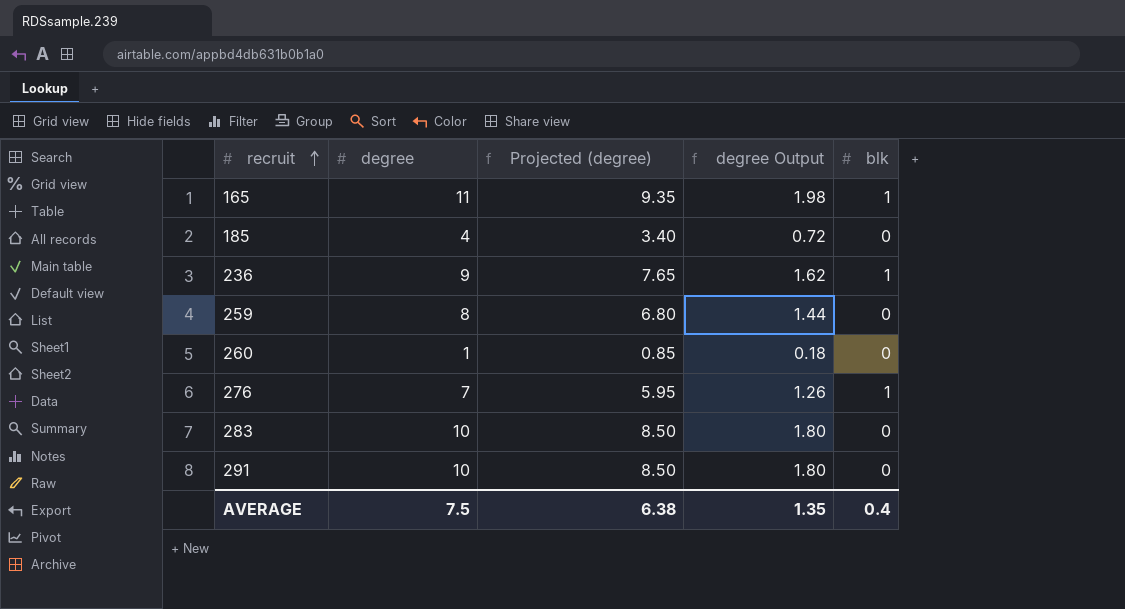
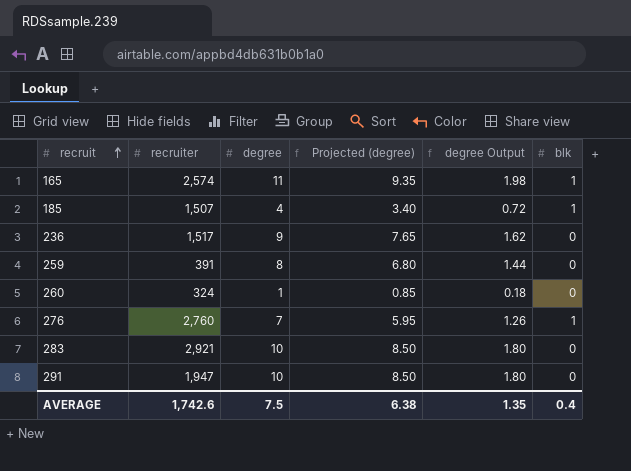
column recruiter | position: none -> 2
185 | blk: 0 -> 1
236 | blk: 1 -> 0

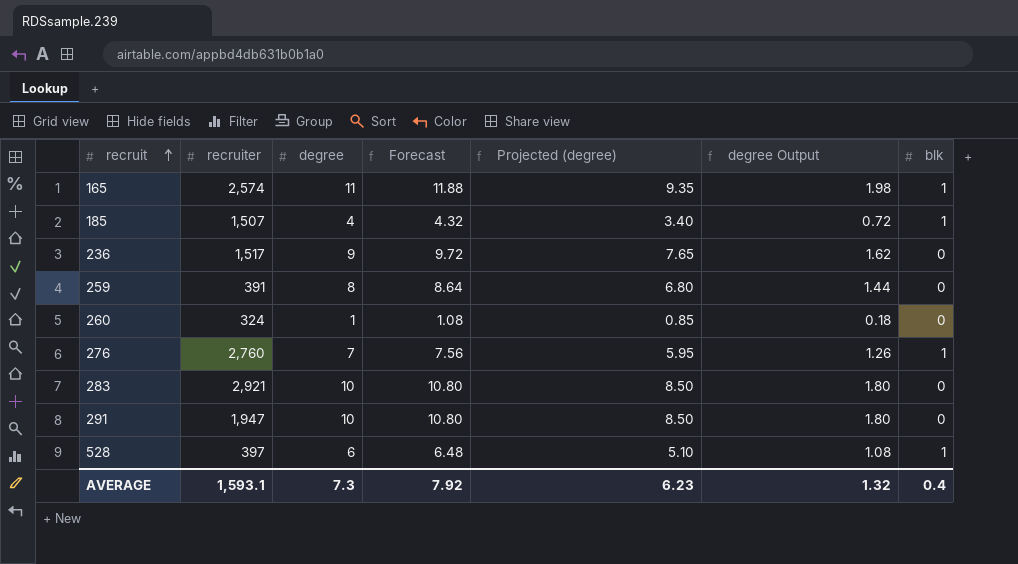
column Forecast | formula: none -> [degree] * 1.08
row 528: none -> 397 | 6 | 6.48 | 5.10 | 1.08 | 1
AVERAGE | recruiter: 1,742.6 -> 1,593.1
AVERAGE | degree: 7.5 -> 7.3
AVERAGE | Projected (degree): 6.38 -> 6.23
AVERAGE | degree Output: 1.35 -> 1.32

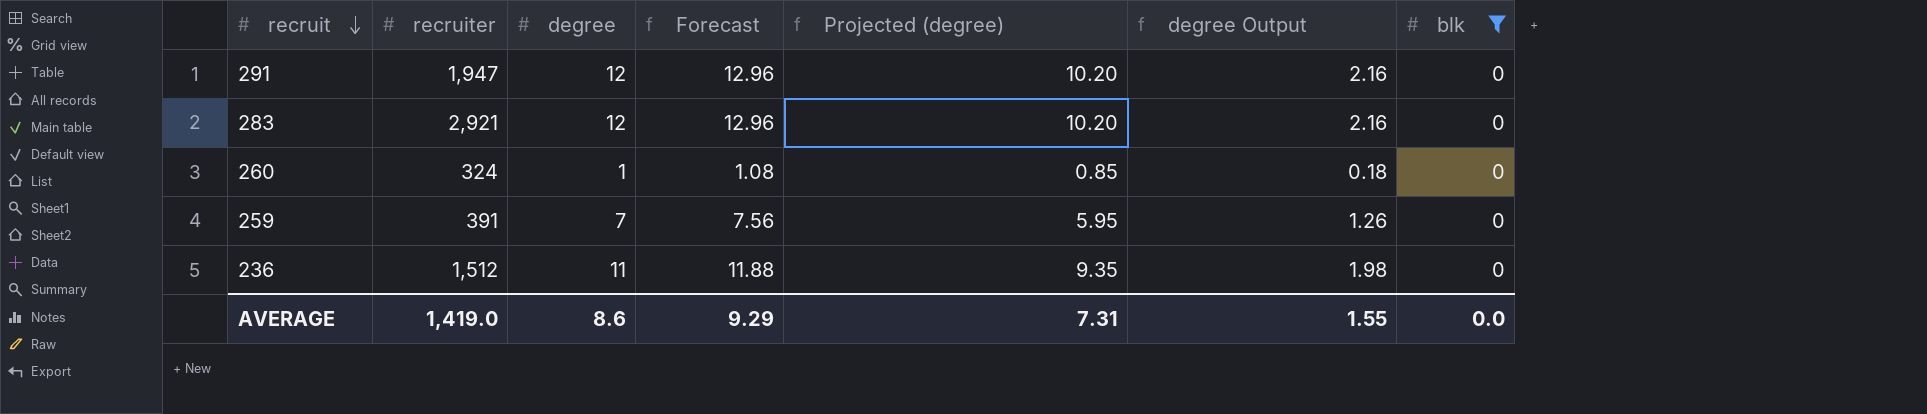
filter: none -> blk = 0
row order: recruit ascending -> recruit descending
291 | degree: 10 -> 12
291 | Forecast: 10.80 -> 12.96
291 | Projected (degree): 8.50 -> 10.20
291 | degree Output: 1.80 -> 2.16
283 | degree: 10 -> 12
283 | Forecast: 10.80 -> 12.96
283 | Projected (degree): 8.50 -> 10.20
283 | degree Output: 1.80 -> 2.16
259 | degree: 8 -> 7
259 | Forecast: 8.64 -> 7.56
259 | Projected (degree): 6.80 -> 5.95
259 | degree Output: 1.44 -> 1.26
236 | recruiter: 1,517 -> 1,512
236 | degree: 9 -> 11
236 | Forecast: 9.72 -> 11.88
236 | Projected (degree): 7.65 -> 9.35
236 | degree Output: 1.62 -> 1.98
AVERAGE | recruiter: 1,593.1 -> 1,419.0
AVERAGE | degree: 7.3 -> 8.6
AVERAGE | Forecast: 7.92 -> 9.29
AVERAGE | Projected (degree): 6.23 -> 7.31
AVERAGE | degree Output: 1.32 -> 1.55
AVERAGE | blk: 0.4 -> 0.0

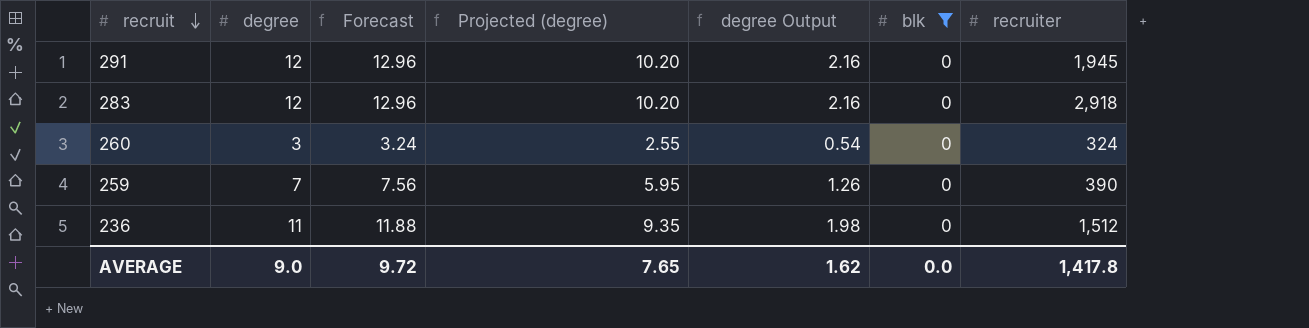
column recruiter | position: 2 -> 7
291 | recruiter: 1,947 -> 1,945
283 | recruiter: 2,921 -> 2,918
260 | degree: 1 -> 3
260 | Forecast: 1.08 -> 3.24
260 | Projected (degree): 0.85 -> 2.55
260 | degree Output: 0.18 -> 0.54
259 | recruiter: 391 -> 390
AVERAGE | degree: 8.6 -> 9.0
AVERAGE | Forecast: 9.29 -> 9.72
AVERAGE | Projected (degree): 7.31 -> 7.65
AVERAGE | degree Output: 1.55 -> 1.62
AVERAGE | recruiter: 1,419.0 -> 1,417.8

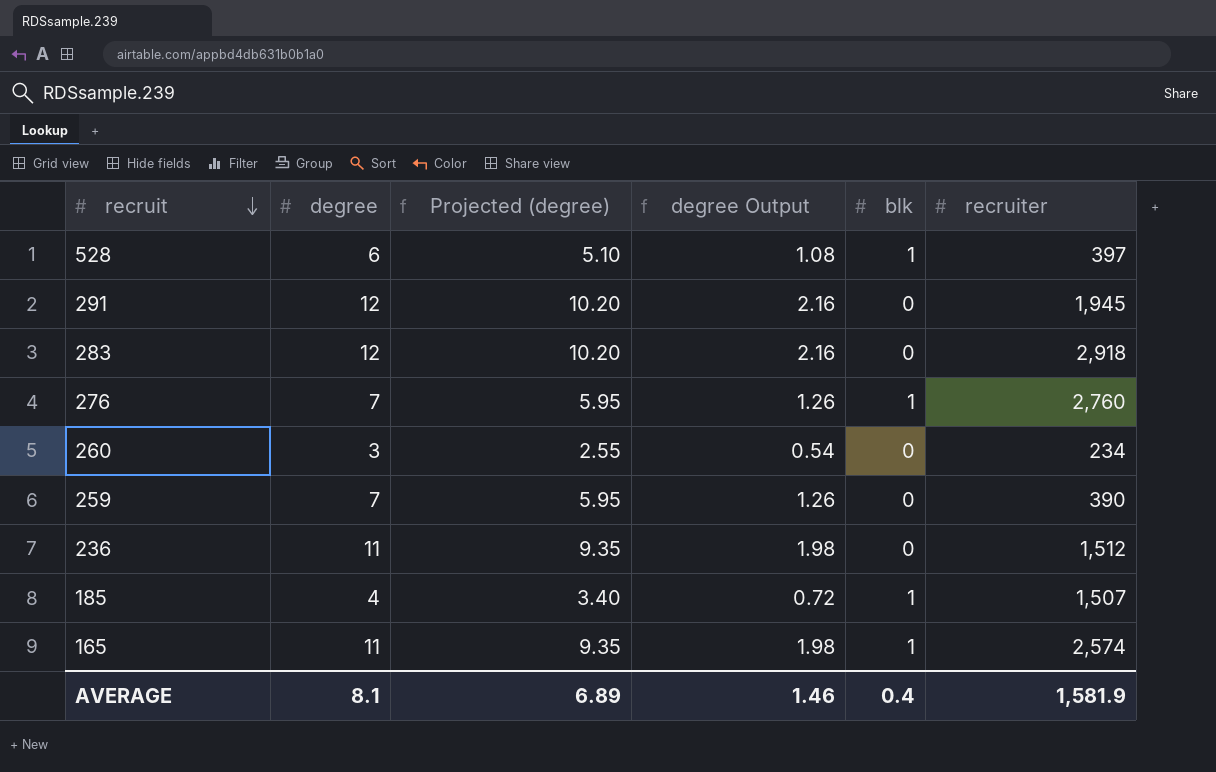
filter: blk = 0 -> none
column Forecast | formula: [degree] * 1.08 -> none
260 | recruiter: 324 -> 234
AVERAGE | degree: 9.0 -> 8.1
AVERAGE | Projected (degree): 7.65 -> 6.89
AVERAGE | degree Output: 1.62 -> 1.46
AVERAGE | blk: 0.0 -> 0.4
AVERAGE | recruiter: 1,417.8 -> 1,581.9

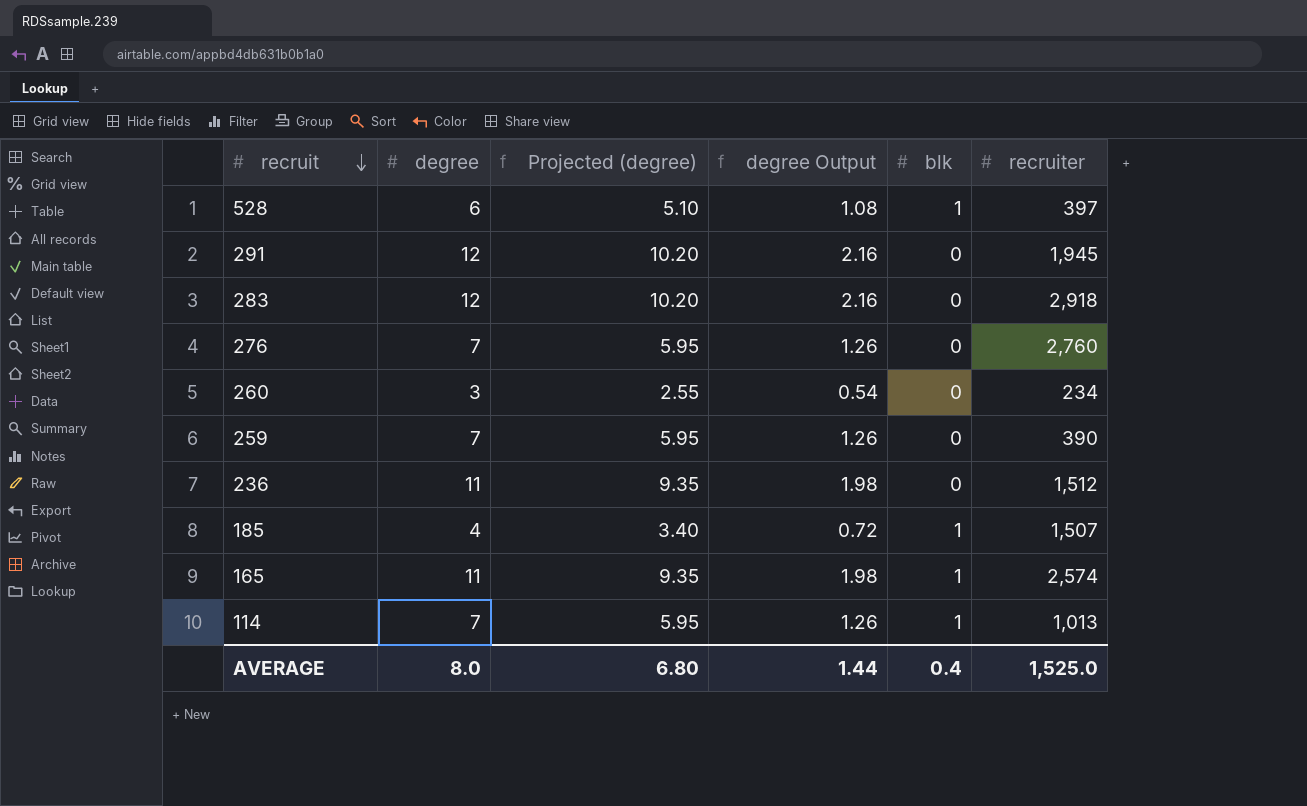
276 | blk: 1 -> 0
row 114: none -> 7 | 5.95 | 1.26 | 1 | 1,013
AVERAGE | degree: 8.1 -> 8.0
AVERAGE | Projected (degree): 6.89 -> 6.80
AVERAGE | degree Output: 1.46 -> 1.44
AVERAGE | recruiter: 1,581.9 -> 1,525.0

